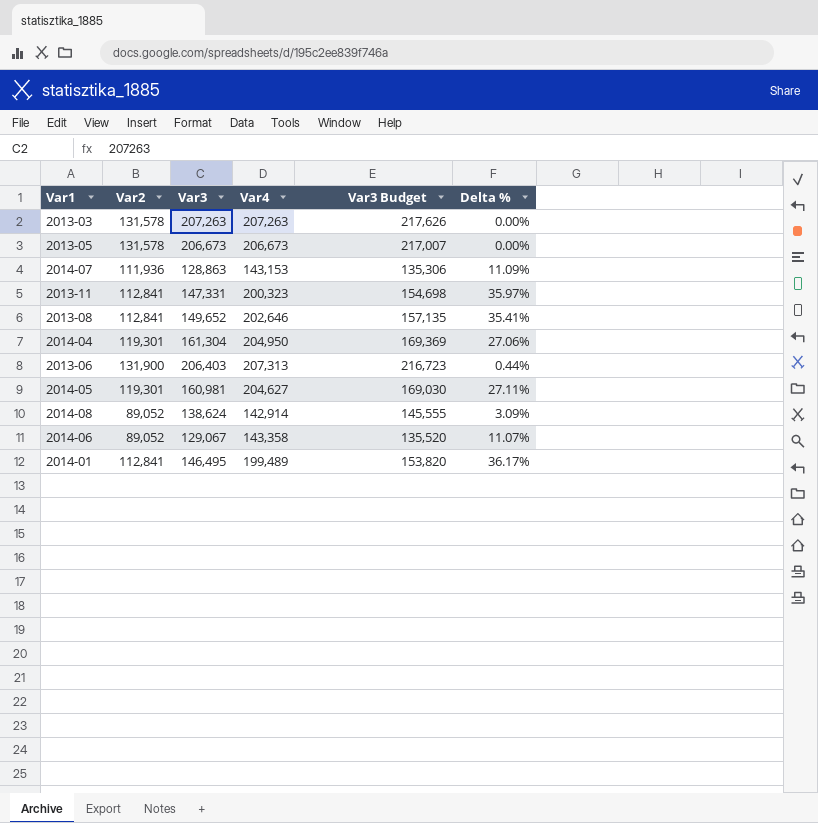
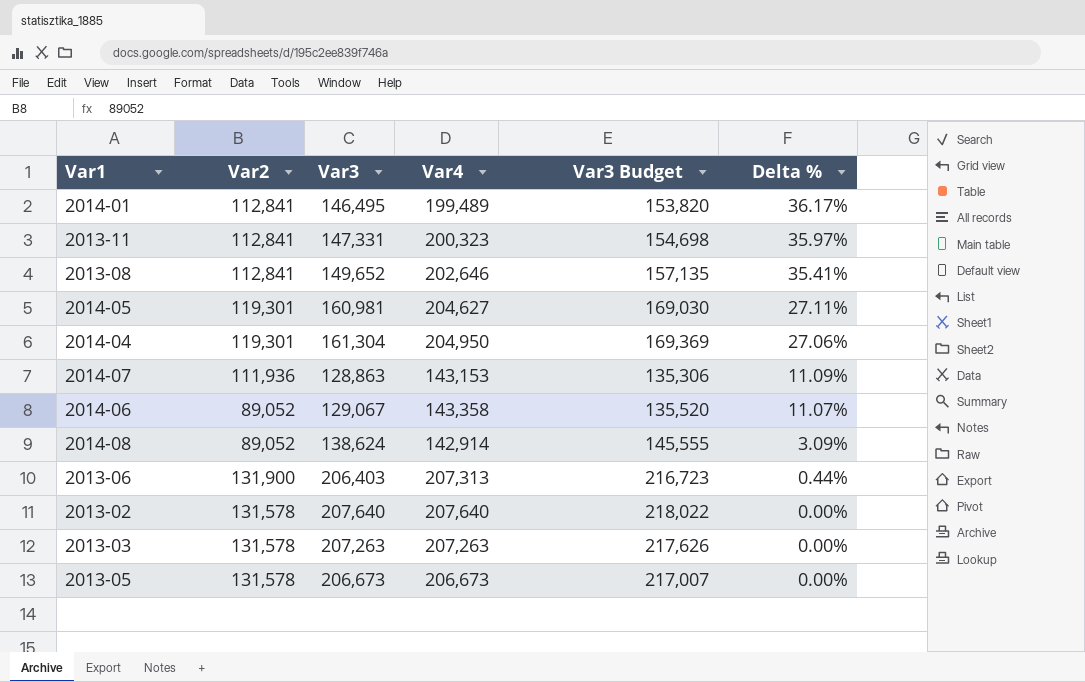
row order: none -> Delta % descending
row 2013-02: none -> 131,578 | 207,640 | 207,640 | 218,022 | 0.00%

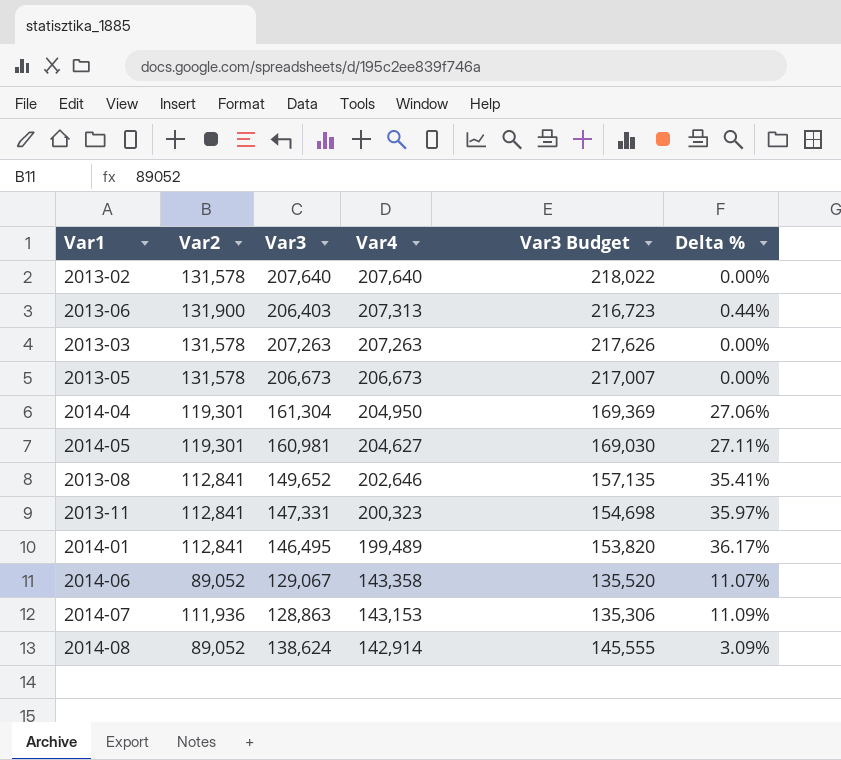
row order: Delta % descending -> Var4 descending

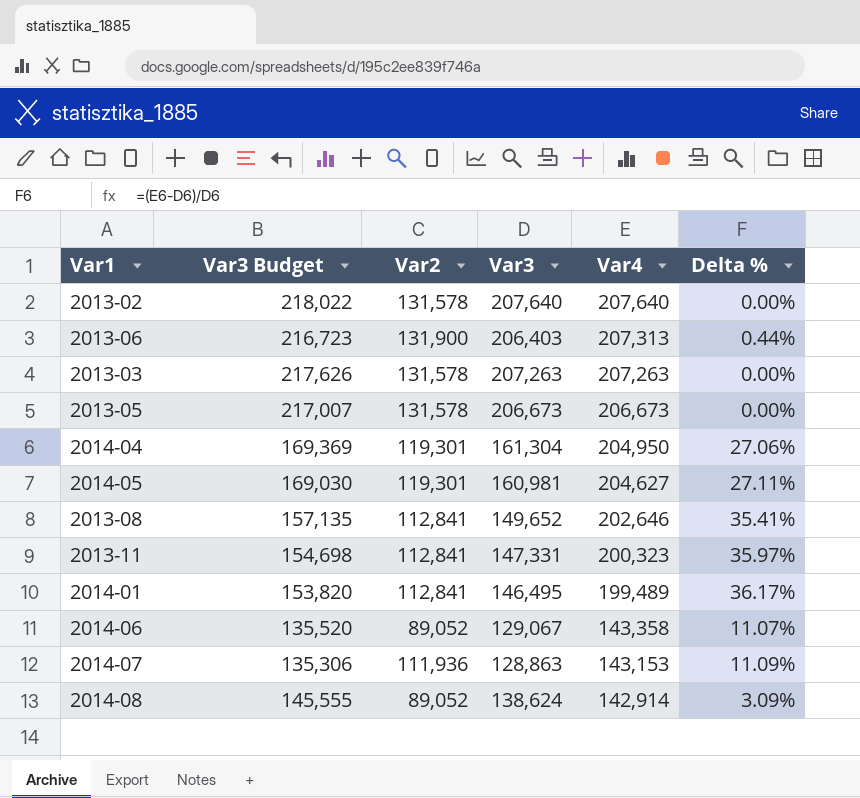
column Var3 Budget | position: 5 -> 2

